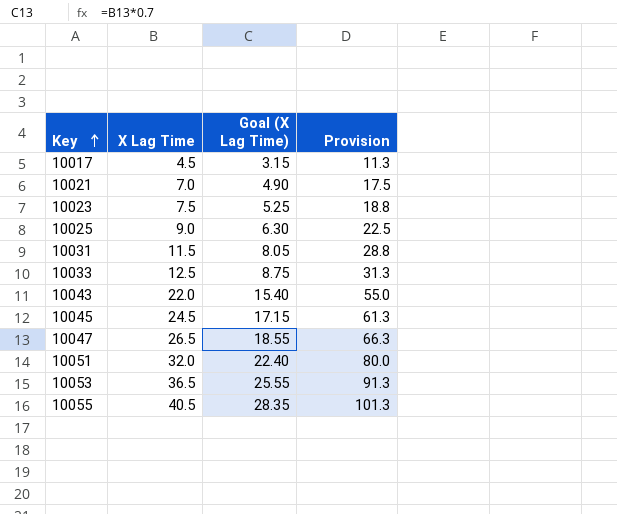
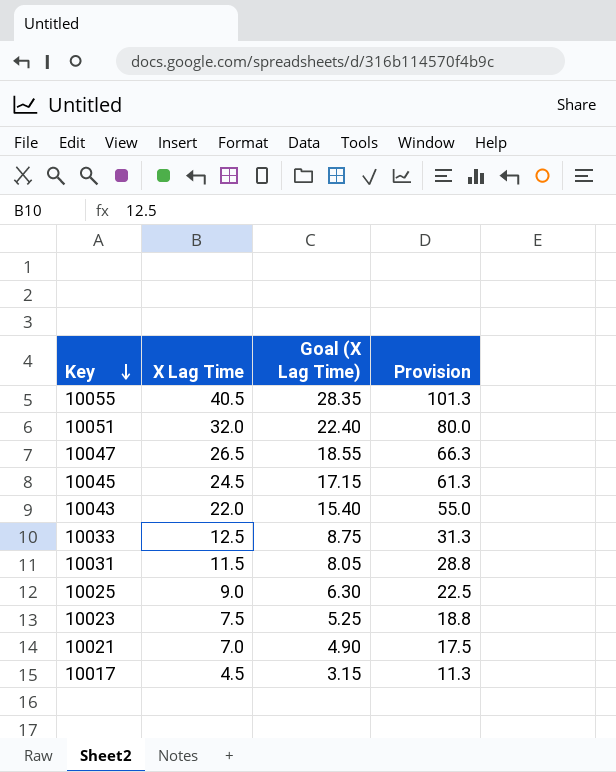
row order: Key ascending -> Key descending
row 10053: 36.5 | 25.55 | 91.3 -> none

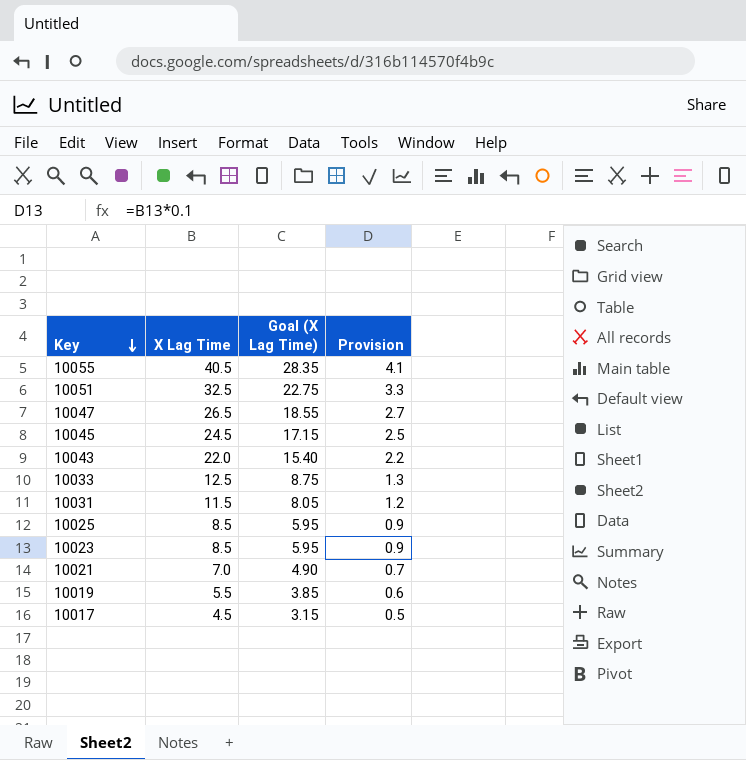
column Provision | formula: [X Lag Time] * 2.5 -> [X Lag Time] * 0.1
10051 | X Lag Time: 32.0 -> 32.5
10051 | Goal (X Lag Time): 22.40 -> 22.75
10025 | X Lag Time: 9.0 -> 8.5
10025 | Goal (X Lag Time): 6.30 -> 5.95
10023 | X Lag Time: 7.5 -> 8.5
10023 | Goal (X Lag Time): 5.25 -> 5.95
row 10019: none -> 5.5 | 3.85 | 0.6

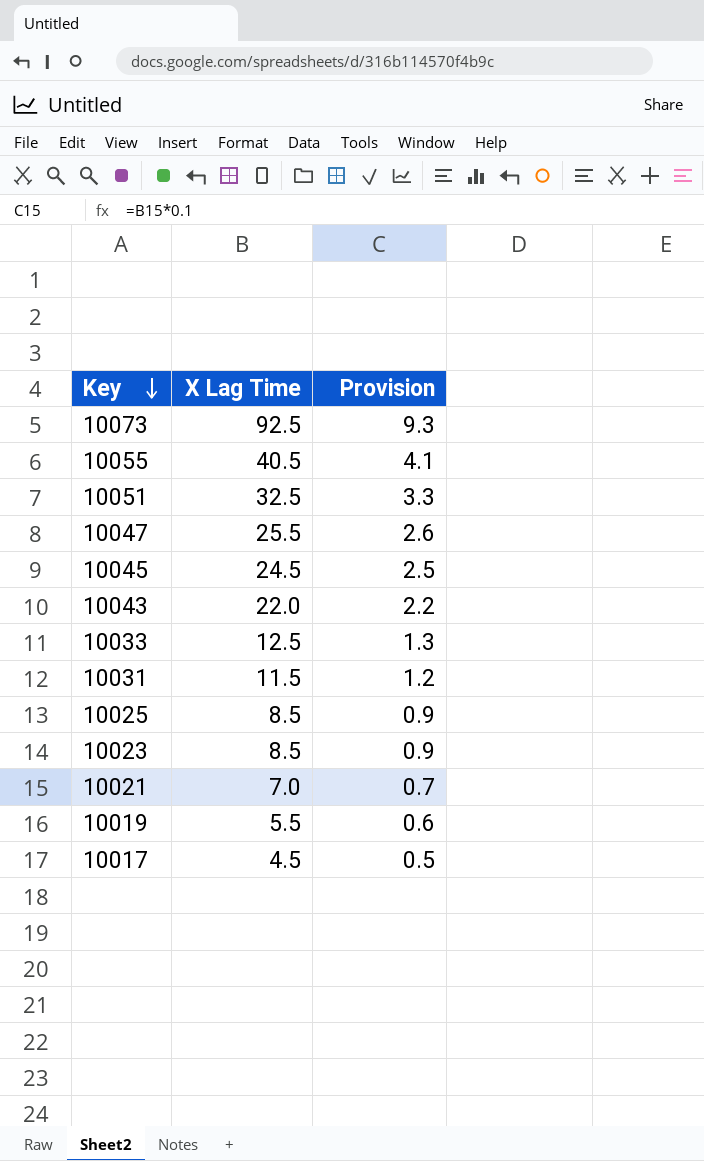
column Goal (X Lag Time) | formula: [X Lag Time] * 0.7 -> none
row 10073: none -> 92.5 | 9.3
10047 | X Lag Time: 26.5 -> 25.5
10047 | Provision: 2.7 -> 2.6

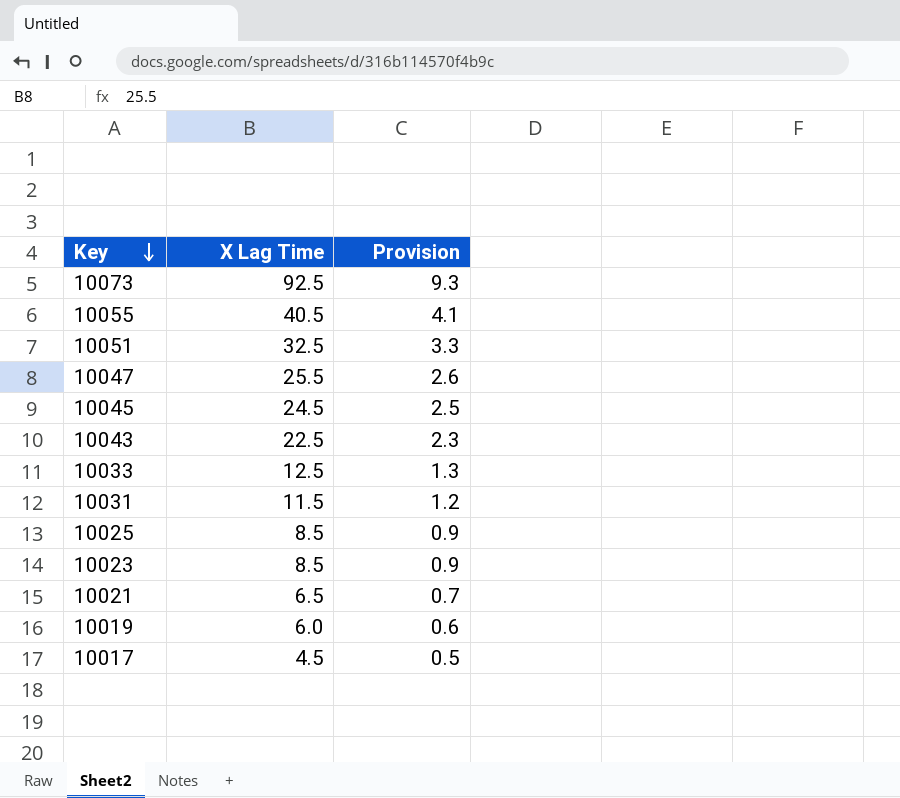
10043 | X Lag Time: 22.0 -> 22.5
10043 | Provision: 2.2 -> 2.3
10021 | X Lag Time: 7.0 -> 6.5
10019 | X Lag Time: 5.5 -> 6.0

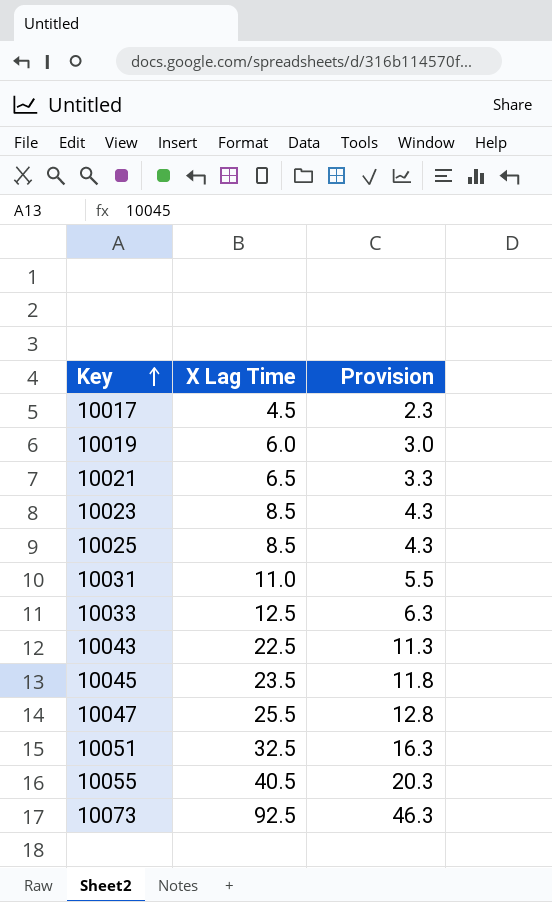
row order: Key descending -> Key ascending
column Provision | formula: [X Lag Time] * 0.1 -> [X Lag Time] * 0.5
10031 | X Lag Time: 11.5 -> 11.0
10045 | X Lag Time: 24.5 -> 23.5

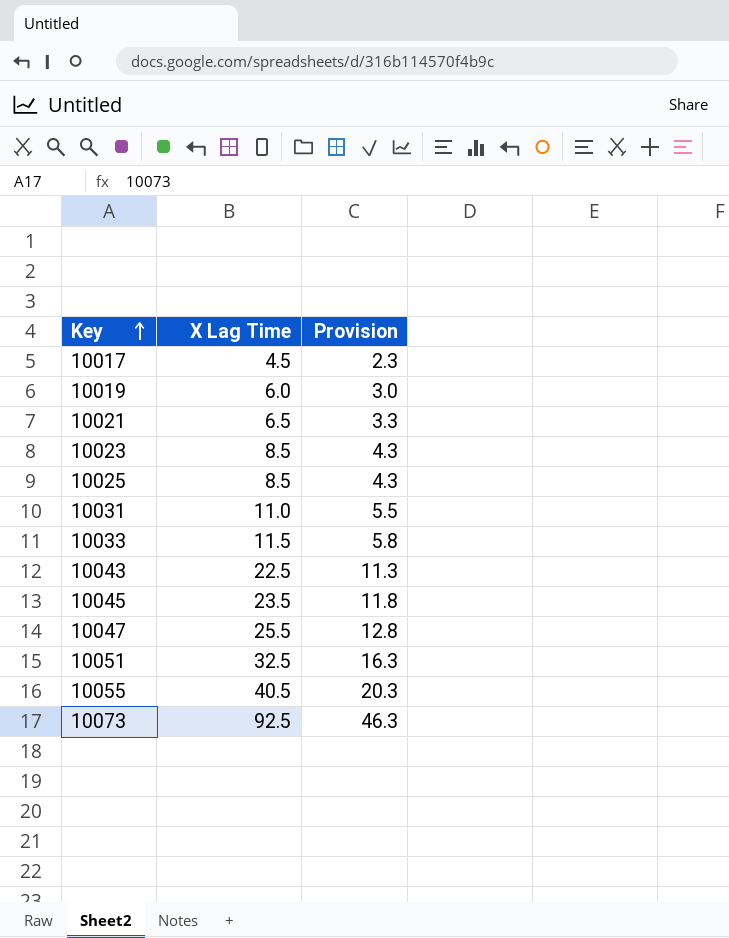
10033 | X Lag Time: 12.5 -> 11.5
10033 | Provision: 6.3 -> 5.8

